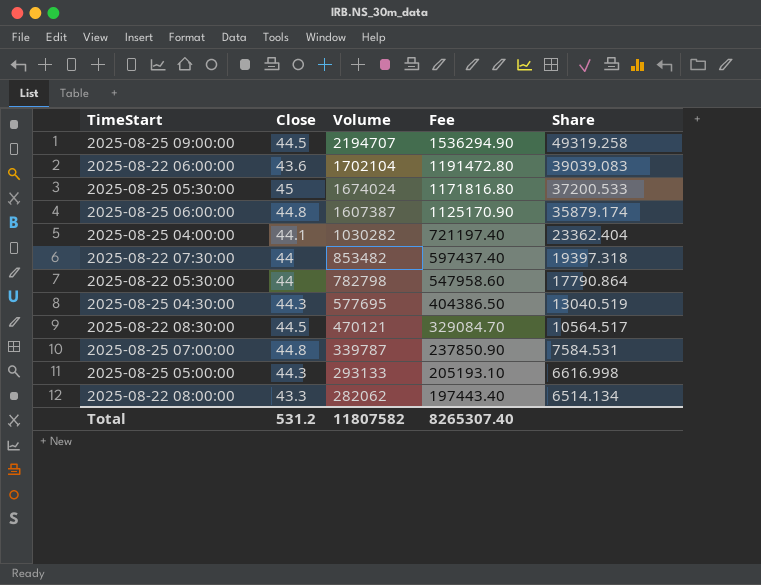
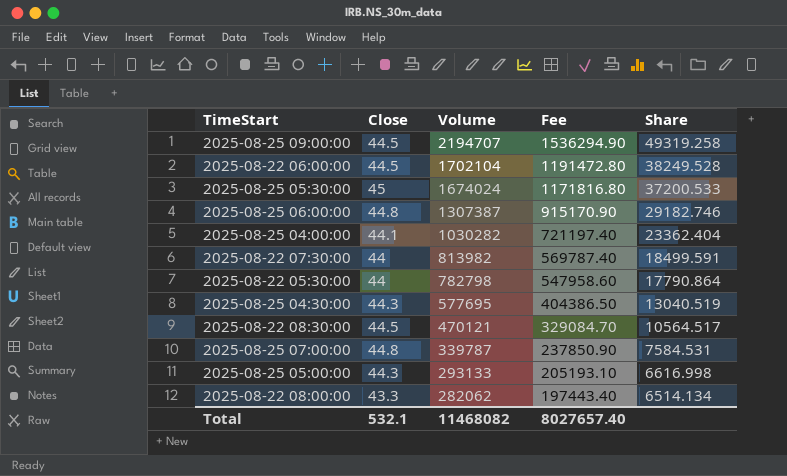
2025-08-22 06:00:00 | Close: 43.6 -> 44.5
2025-08-22 06:00:00 | Share: 39039.083 -> 38249.528
2025-08-25 06:00:00 | Volume: 1607387 -> 1307387
2025-08-25 06:00:00 | Fee: 1125170.90 -> 915170.90
2025-08-25 06:00:00 | Share: 35879.174 -> 29182.746
2025-08-22 07:30:00 | Volume: 853482 -> 813982
2025-08-22 07:30:00 | Fee: 597437.40 -> 569787.40
2025-08-22 07:30:00 | Share: 19397.318 -> 18499.591
Total | Close: 531.2 -> 532.1
Total | Volume: 11807582 -> 11468082
Total | Fee: 8265307.40 -> 8027657.40

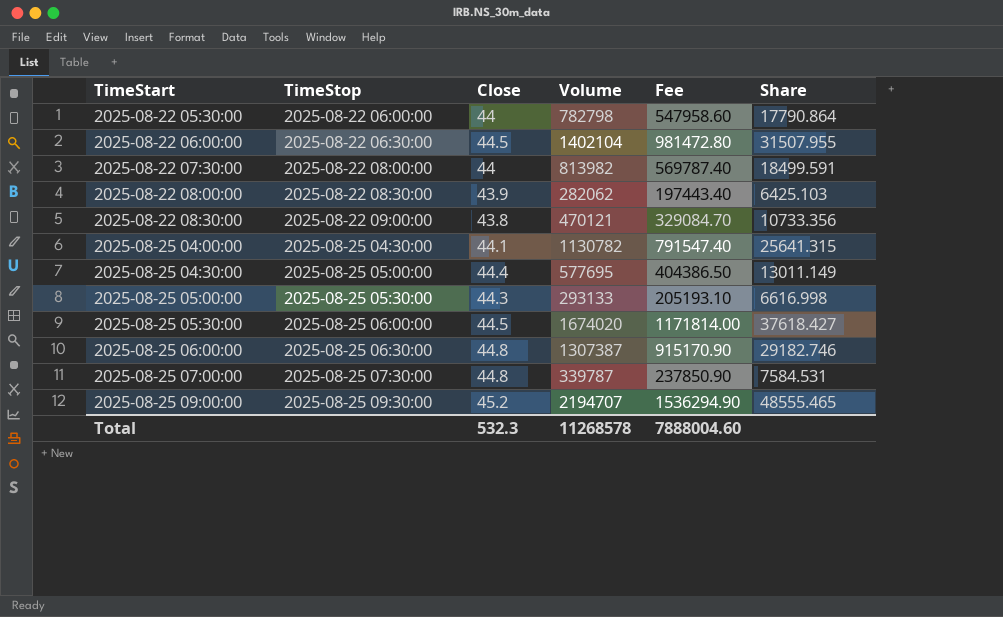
row order: Volume descending -> TimeStart ascending
column TimeStop | position: none -> 2
2025-08-22 06:00:00 | Volume: 1702104 -> 1402104
2025-08-22 06:00:00 | Fee: 1191472.80 -> 981472.80
2025-08-22 06:00:00 | Share: 38249.528 -> 31507.955
2025-08-22 08:00:00 | Close: 43.3 -> 43.9
2025-08-22 08:00:00 | Share: 6514.134 -> 6425.103
2025-08-22 08:30:00 | Close: 44.5 -> 43.8
2025-08-22 08:30:00 | Share: 10564.517 -> 10733.356
2025-08-25 04:00:00 | Volume: 1030282 -> 1130782
2025-08-25 04:00:00 | Fee: 721197.40 -> 791547.40
2025-08-25 04:00:00 | Share: 23362.404 -> 25641.315
2025-08-25 04:30:00 | Close: 44.3 -> 44.4
2025-08-25 04:30:00 | Share: 13040.519 -> 13011.149
2025-08-25 05:30:00 | Close: 45 -> 44.5
2025-08-25 05:30:00 | Volume: 1674024 -> 1674020
2025-08-25 05:30:00 | Fee: 1171816.80 -> 1171814.00
2025-08-25 05:30:00 | Share: 37200.533 -> 37618.427
2025-08-25 09:00:00 | Close: 44.5 -> 45.2
2025-08-25 09:00:00 | Share: 49319.258 -> 48555.465
Total | Close: 532.1 -> 532.3
Total | Volume: 11468082 -> 11268578
Total | Fee: 8027657.40 -> 7888004.60

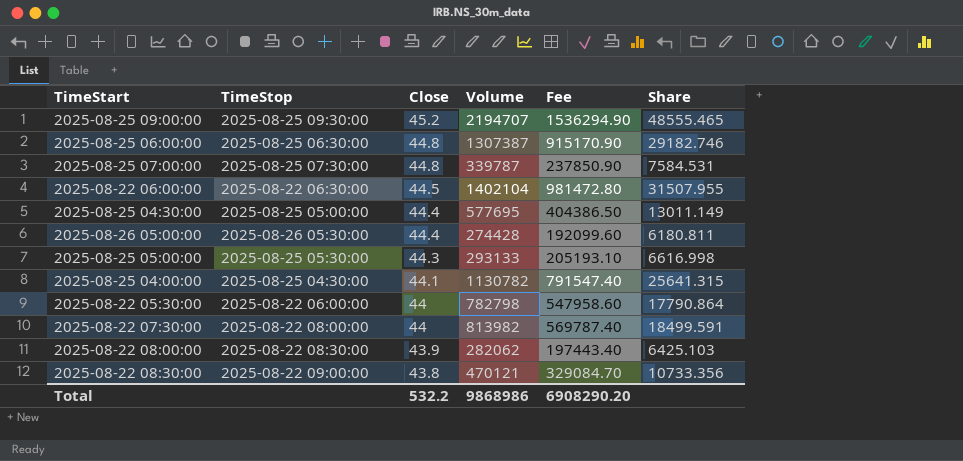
row order: TimeStart ascending -> Close descending
row 2025-08-25 05:30:00: 2025-08-25 06:00:00 | 44.5 | 1674020 | 1171814.00 | 37618.427 -> none
row 2025-08-26 05:00:00: none -> 2025-08-26 05:30:00 | 44.4 | 274428 | 192099.60 | 6180.811
Total | Close: 532.3 -> 532.2
Total | Volume: 11268578 -> 9868986
Total | Fee: 7888004.60 -> 6908290.20

